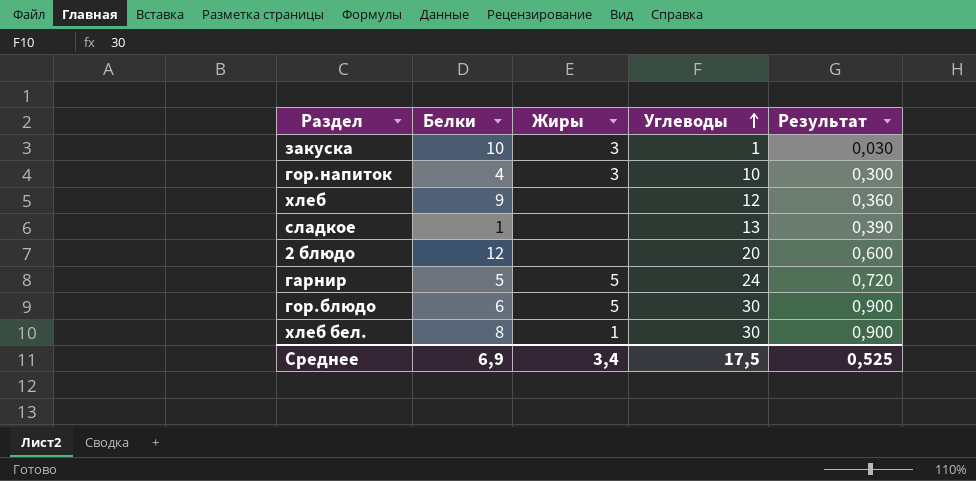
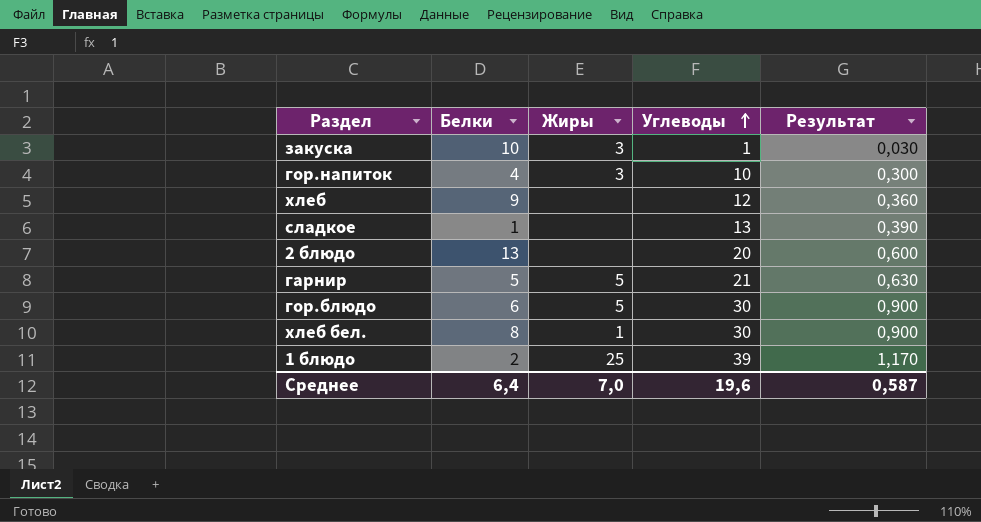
2 блюдо | Белки: 12 -> 13
гарнир | Углеводы: 24 -> 21
гарнир | Результат: 0,720 -> 0,630
row 1 блюдо: none -> 2 | 25 | 39 | 1,170
Среднее | Белки: 6,9 -> 6,4
Среднее | Жиры: 3,4 -> 7,0
Среднее | Углеводы: 17,5 -> 19,6
Среднее | Результат: 0,525 -> 0,587

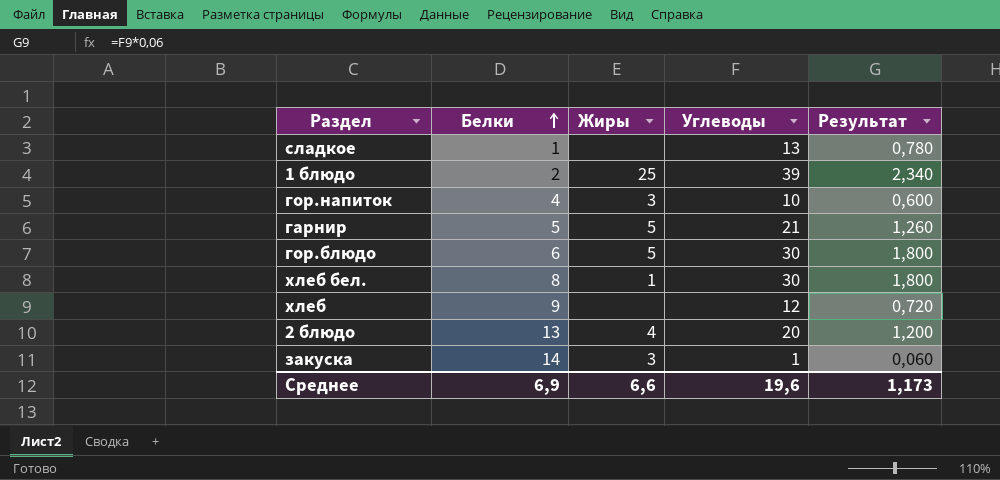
row order: Углеводы ascending -> Белки ascending
column Результат | formula: [Углеводы] * 0,03 -> [Углеводы] * 0,06
2 блюдо | Жиры: none -> 4
закуска | Белки: 10 -> 14
Среднее | Белки: 6,4 -> 6,9
Среднее | Жиры: 7,0 -> 6,6
Среднее | Результат: 0,587 -> 1,173

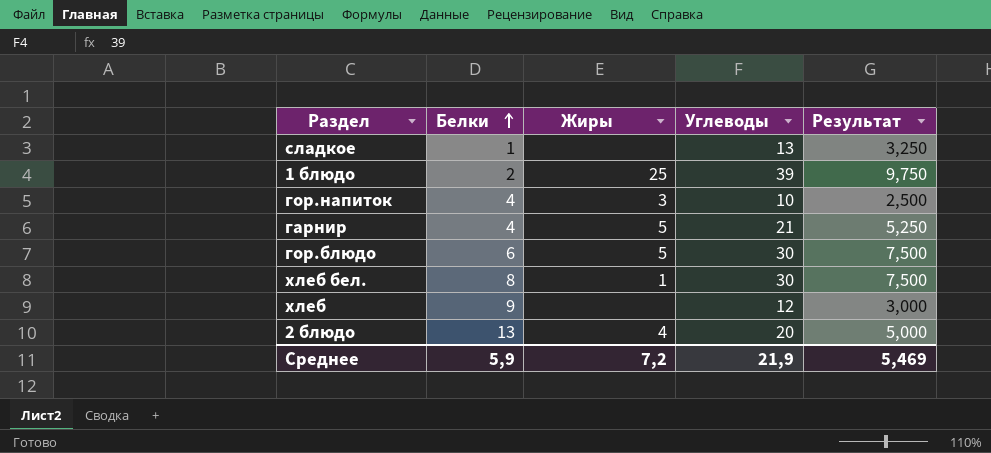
column Результат | formula: [Углеводы] * 0,06 -> [Углеводы] * 0,25
row закуска: 14 | 3 | 1 | 0,060 -> none
гарнир | Белки: 5 -> 4
Среднее | Белки: 6,9 -> 5,9
Среднее | Жиры: 6,6 -> 7,2
Среднее | Углеводы: 19,6 -> 21,9
Среднее | Результат: 1,173 -> 5,469

